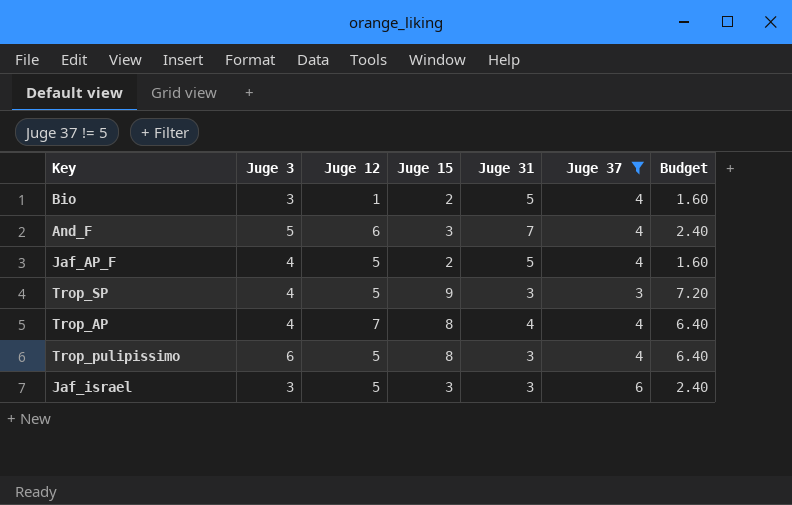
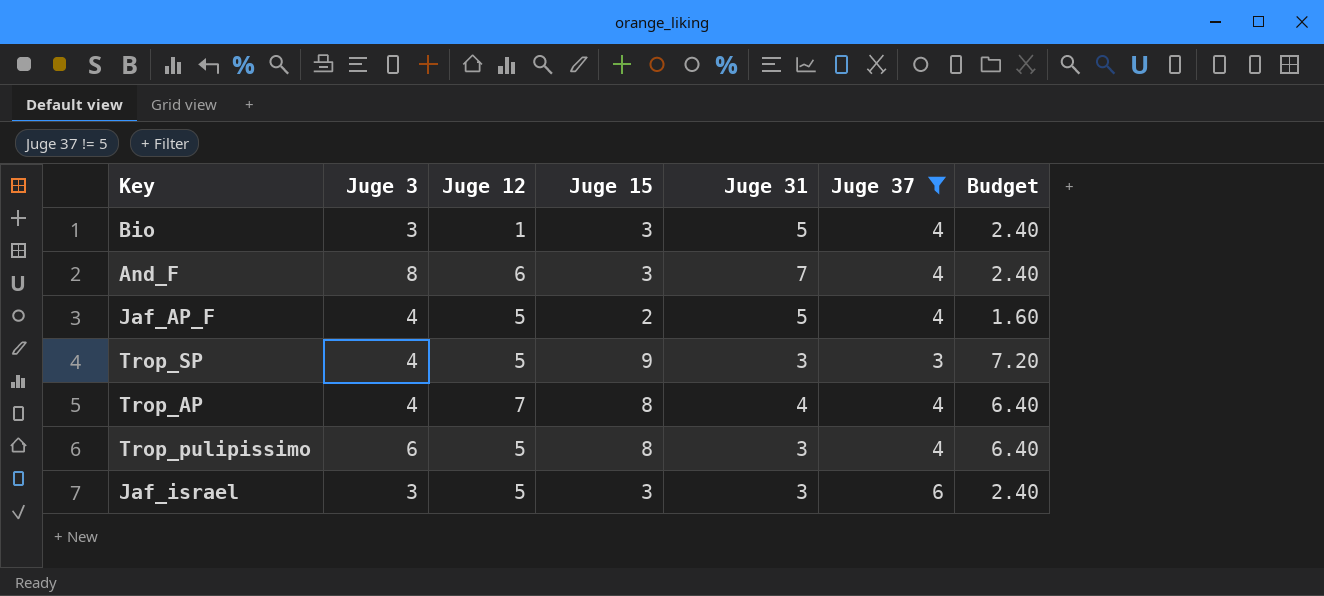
Bio | Juge 15: 2 -> 3
Bio | Budget: 1.60 -> 2.40
And_F | Juge 3: 5 -> 8

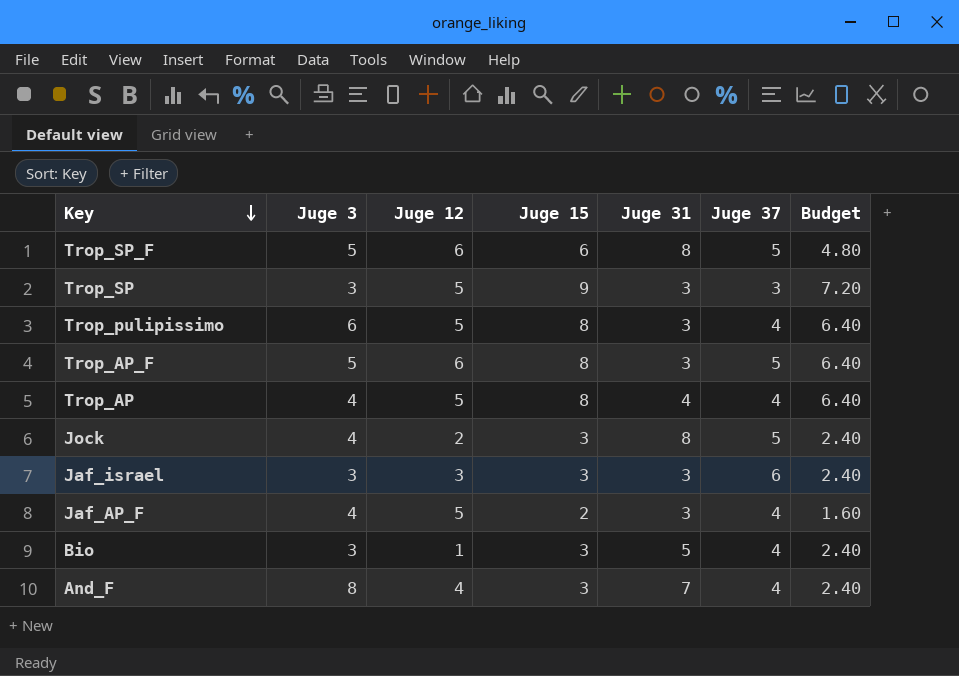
filter: Juge 37 != 5 -> none
row order: none -> Key descending
Trop_SP | Juge 3: 4 -> 3
Trop_AP | Juge 12: 7 -> 5
Jaf_israel | Juge 12: 5 -> 3
Jaf_AP_F | Juge 31: 5 -> 3
And_F | Juge 12: 6 -> 4

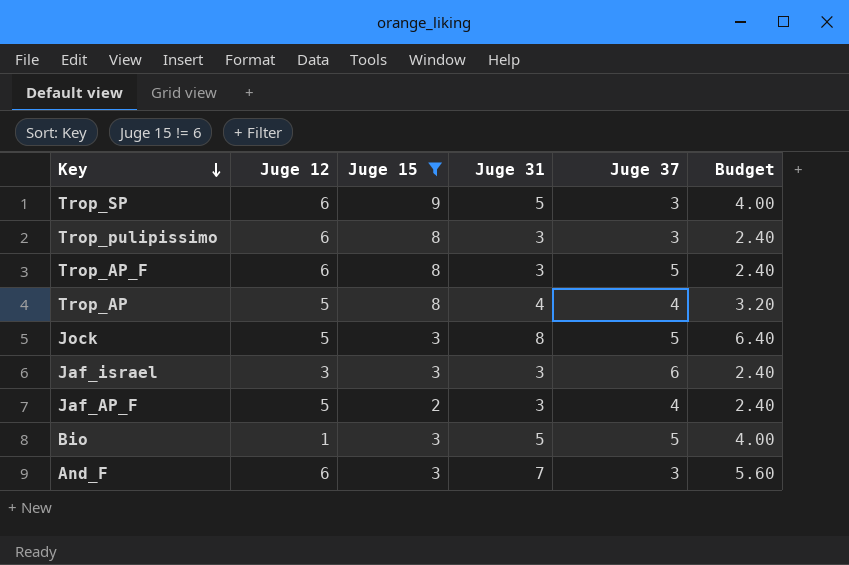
filter: none -> Juge 15 != 6
column Juge 3 | position: 2 -> none
column Budget | formula: [Juge 15] * 0.8 -> [Juge 31] * 0.8
Trop_SP | Juge 12: 5 -> 6
Trop_SP | Juge 31: 3 -> 5
Trop_pulipissimo | Juge 12: 5 -> 6
Trop_pulipissimo | Juge 37: 4 -> 3
Jock | Juge 12: 2 -> 5
Bio | Juge 37: 4 -> 5
And_F | Juge 12: 4 -> 6
And_F | Juge 37: 4 -> 3

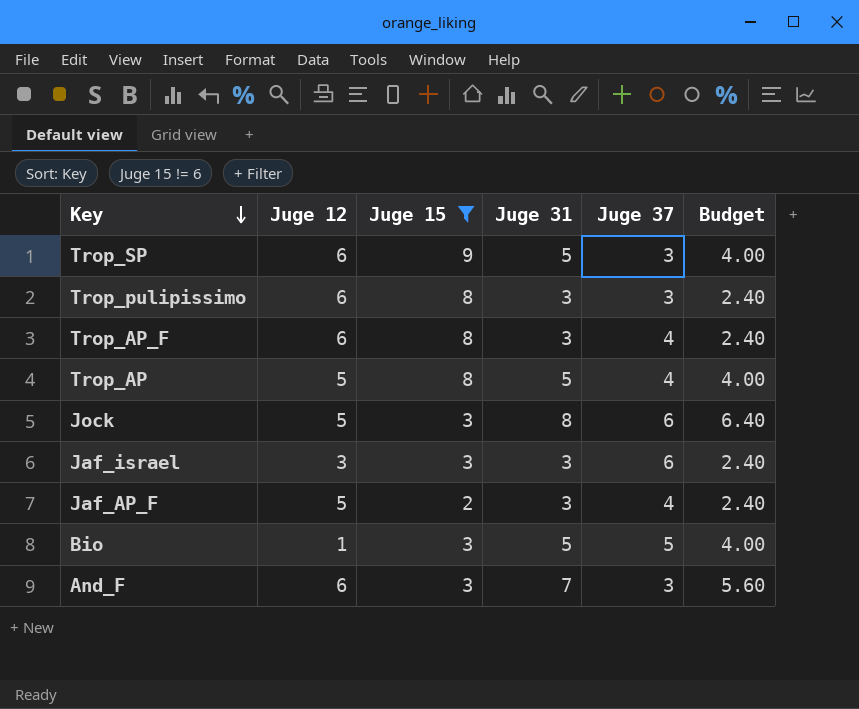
Trop_AP_F | Juge 37: 5 -> 4
Trop_AP | Juge 31: 4 -> 5
Trop_AP | Budget: 3.20 -> 4.00
Jock | Juge 37: 5 -> 6

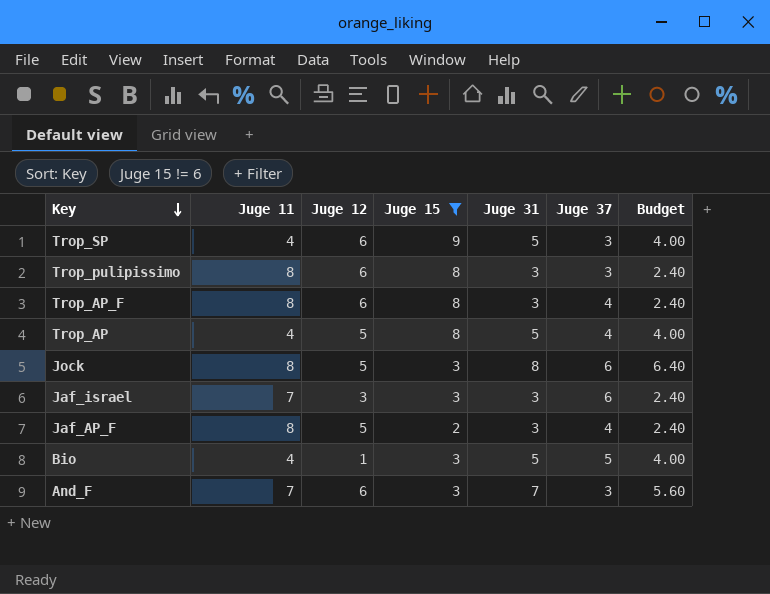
column Juge 11 | position: none -> 2

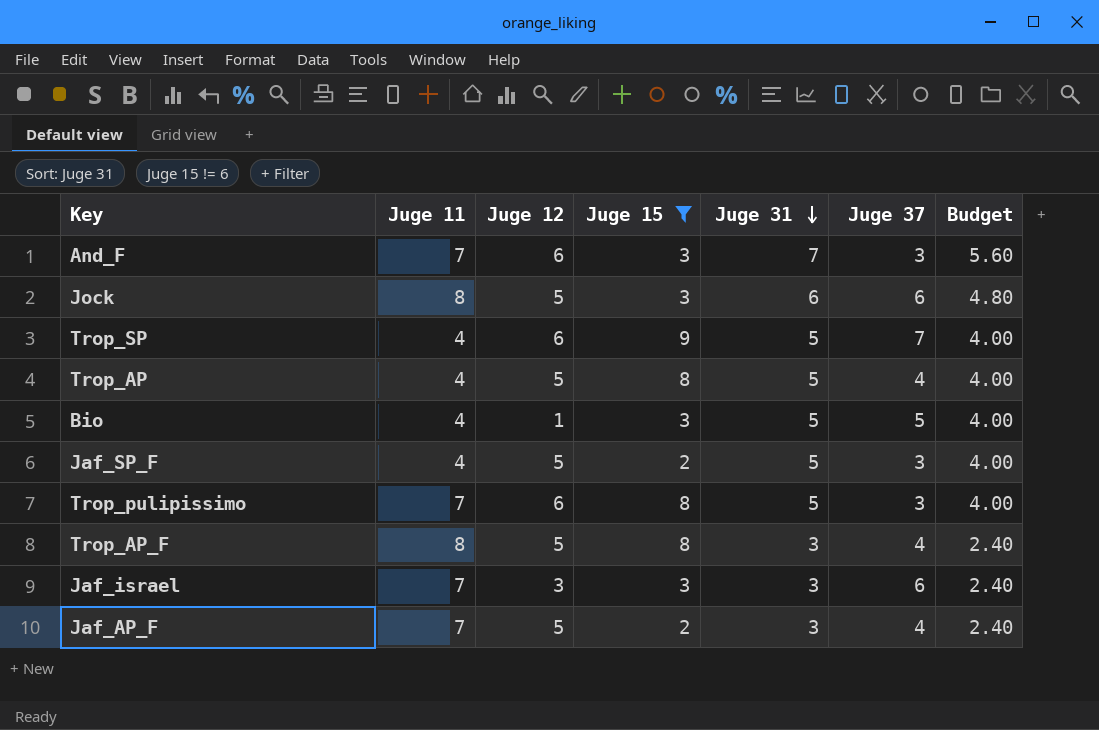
row order: Key descending -> Juge 31 descending
Jock | Juge 31: 8 -> 6
Jock | Budget: 6.40 -> 4.80
Trop_SP | Juge 37: 3 -> 7
row Jaf_SP_F: none -> 4 | 5 | 2 | 5 | 3 | 4.00
Trop_pulipissimo | Juge 11: 8 -> 7
Trop_pulipissimo | Juge 31: 3 -> 5
Trop_pulipissimo | Budget: 2.40 -> 4.00
Trop_AP_F | Juge 12: 6 -> 5
Jaf_AP_F | Juge 11: 8 -> 7

